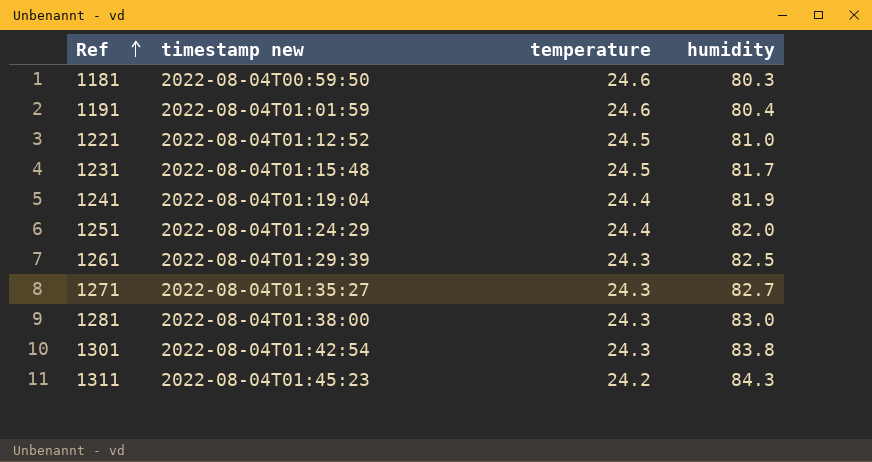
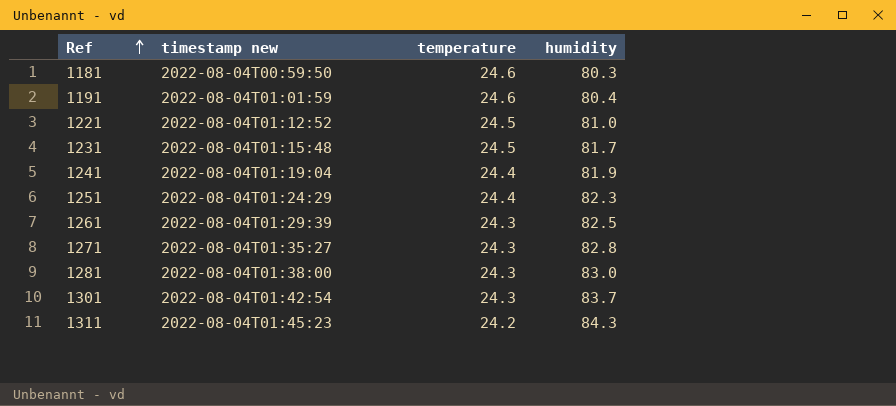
1251 | humidity: 82.0 -> 82.3
1271 | humidity: 82.7 -> 82.8
1301 | humidity: 83.8 -> 83.7

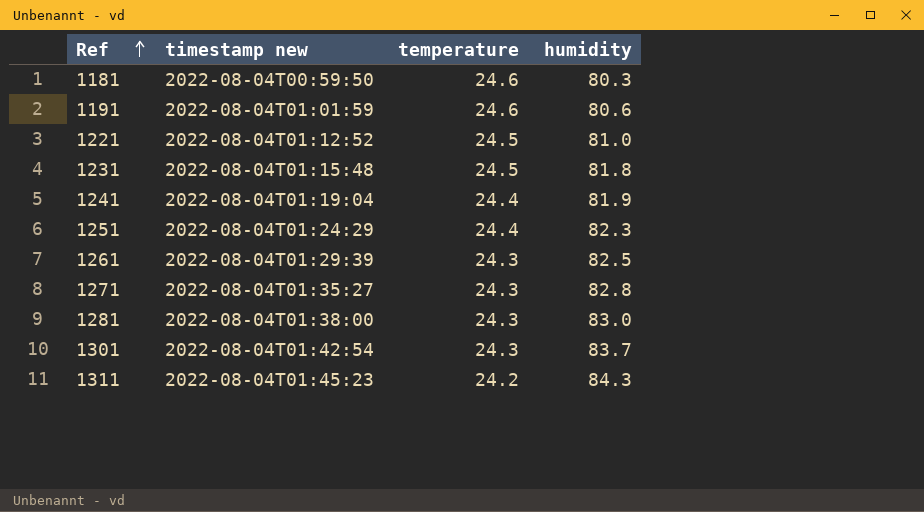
1191 | humidity: 80.4 -> 80.6
1231 | humidity: 81.7 -> 81.8

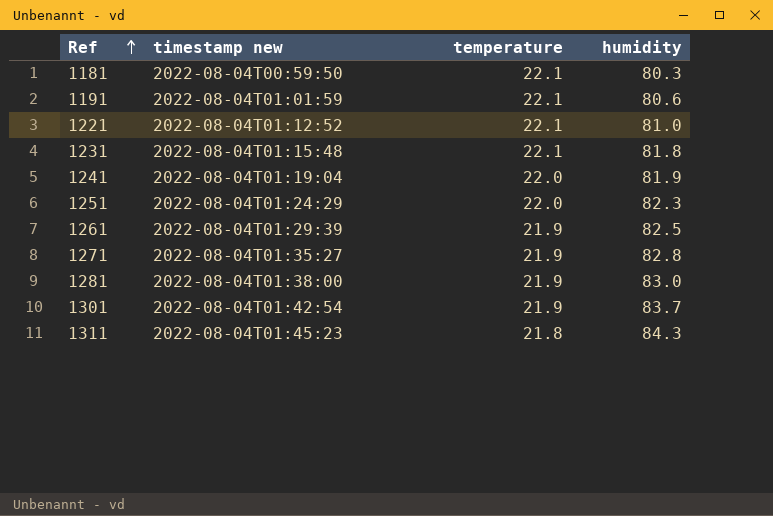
1181 | temperature: 24.6 -> 22.1
1191 | temperature: 24.6 -> 22.1
1221 | temperature: 24.5 -> 22.1
1231 | temperature: 24.5 -> 22.1
1241 | temperature: 24.4 -> 22.0
1251 | temperature: 24.4 -> 22.0
1261 | temperature: 24.3 -> 21.9
1271 | temperature: 24.3 -> 21.9
1281 | temperature: 24.3 -> 21.9
1301 | temperature: 24.3 -> 21.9
1311 | temperature: 24.2 -> 21.8

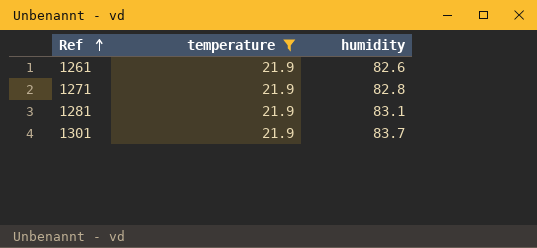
filter: none -> temperature = 21.9
column timestamp new | position: 2 -> none
1261 | humidity: 82.5 -> 82.6
1281 | humidity: 83.0 -> 83.1

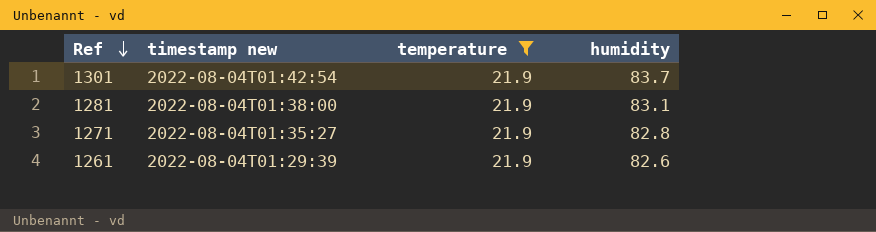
row order: Ref ascending -> Ref descending
column timestamp new | position: none -> 2

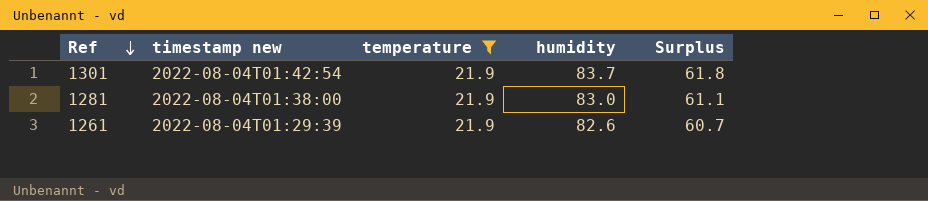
column Surplus | formula: none -> [humidity] - [temperature]
row 1271: 2022-08-04T01:35:27 | 21.9 | 82.8 -> none
1281 | humidity: 83.1 -> 83.0

